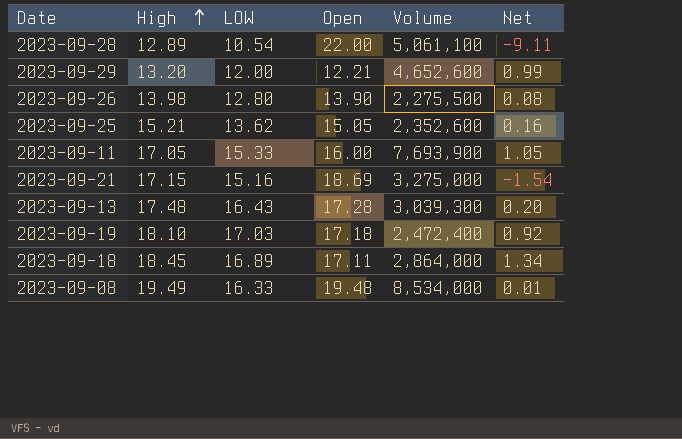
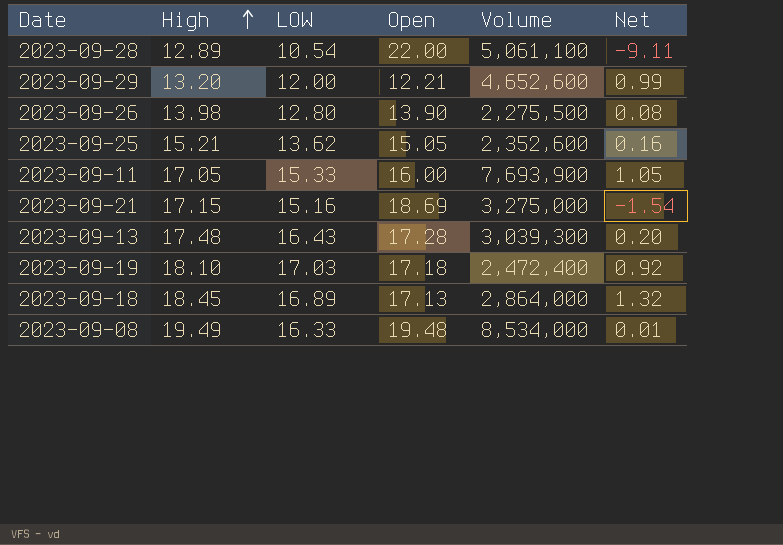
2023-09-18 | Open: 17.11 -> 17.13
2023-09-18 | Net: 1.34 -> 1.32

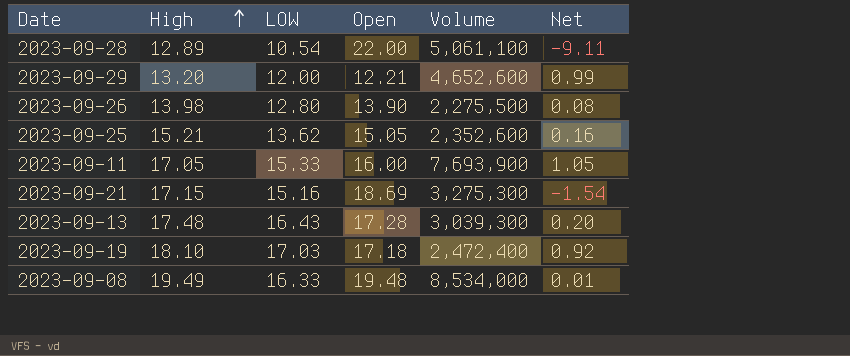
row 2023-09-18: 18.45 | 16.89 | 17.13 | 2,864,000 | 1.32 -> none
2023-09-21 | Volume: 3,275,000 -> 3,275,300

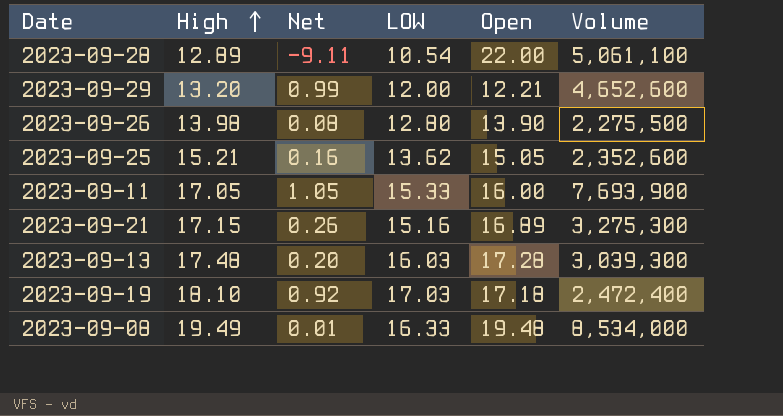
column Net | position: 6 -> 3
2023-09-21 | Net: -1.54 -> 0.26
2023-09-21 | Open: 18.69 -> 16.89
2023-09-13 | LOW: 16.43 -> 16.03

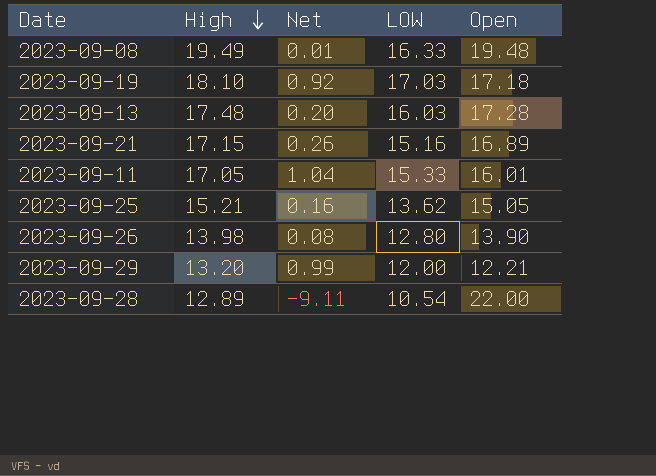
row order: High ascending -> High descending
column Volume | position: 6 -> none
2023-09-11 | Net: 1.05 -> 1.04
2023-09-11 | Open: 16.00 -> 16.01

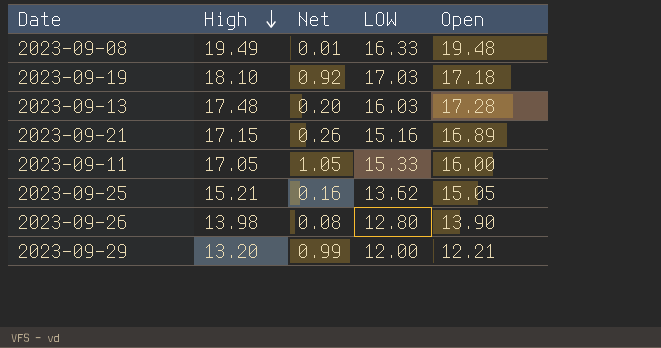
row 2023-09-28: 12.89 | -9.11 | 10.54 | 22.00 -> none
2023-09-11 | Net: 1.04 -> 1.05
2023-09-11 | Open: 16.01 -> 16.00

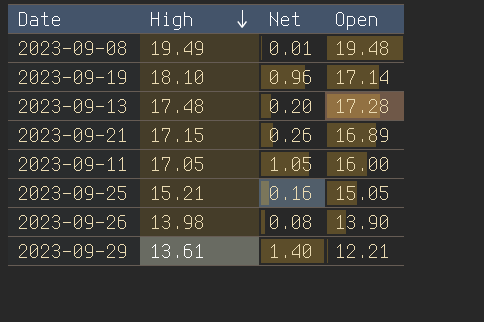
column LOW | position: 4 -> none
2023-09-19 | Net: 0.92 -> 0.96
2023-09-19 | Open: 17.18 -> 17.14
2023-09-29 | High: 13.20 -> 13.61
2023-09-29 | Net: 0.99 -> 1.40

